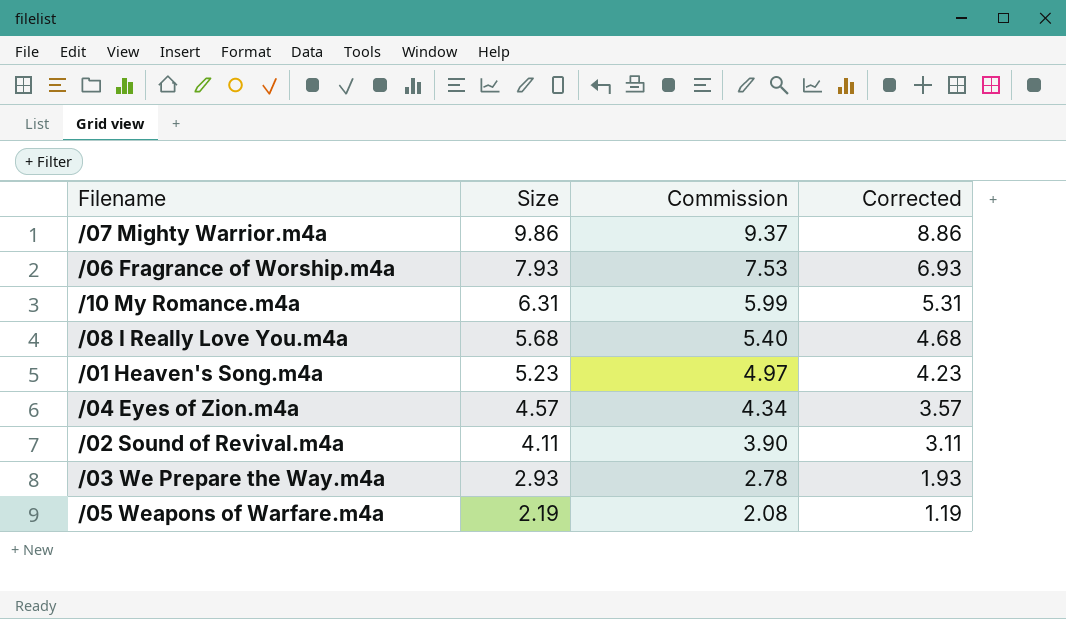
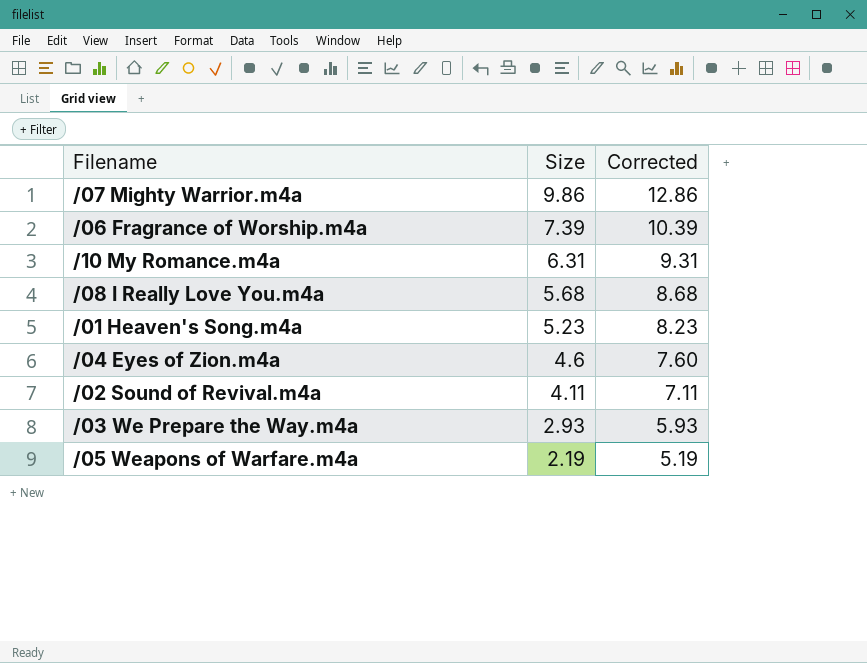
column Commission | formula: [Size] * 0.95 -> none
column Corrected | formula: [Size] - 1 -> [Size] + 3
/06 Fragrance of Worship.m4a | Size: 7.93 -> 7.39
/04 Eyes of Zion.m4a | Size: 4.57 -> 4.6

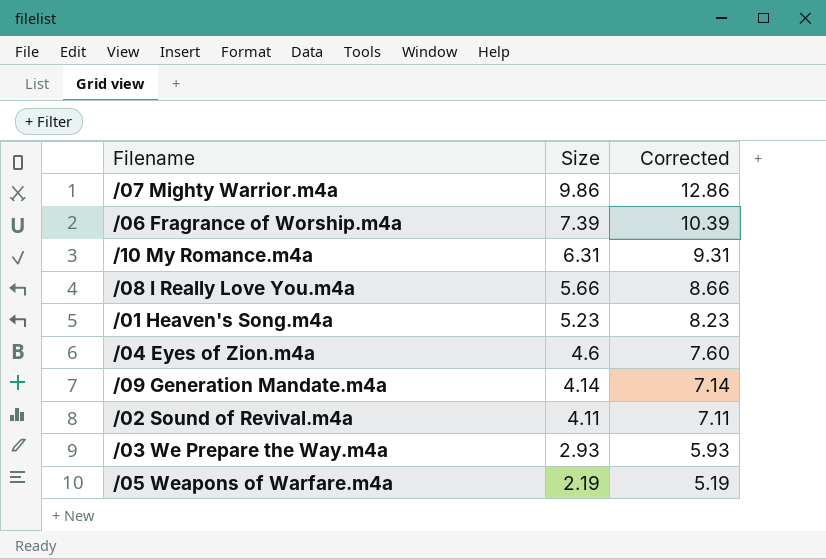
/08 I Really Love You.m4a | Size: 5.68 -> 5.66
/08 I Really Love You.m4a | Corrected: 8.68 -> 8.66
row /09 Generation Mandate.m4a: none -> 4.14 | 7.14

